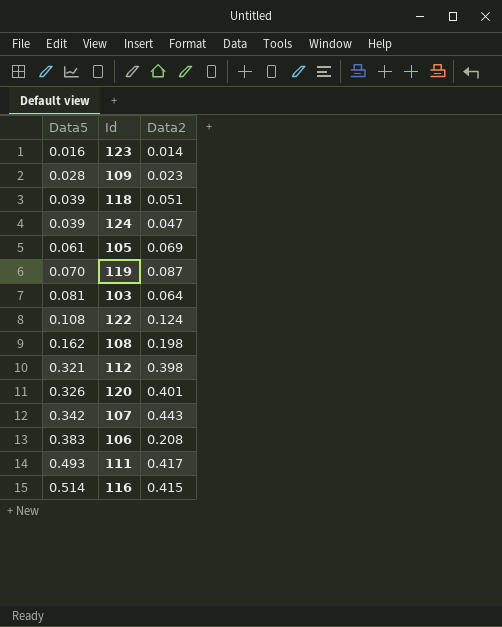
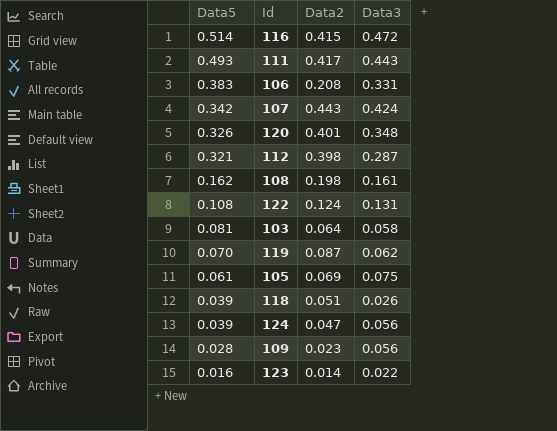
row order: Data5 ascending -> Data5 descending
column Data3 | position: none -> 4

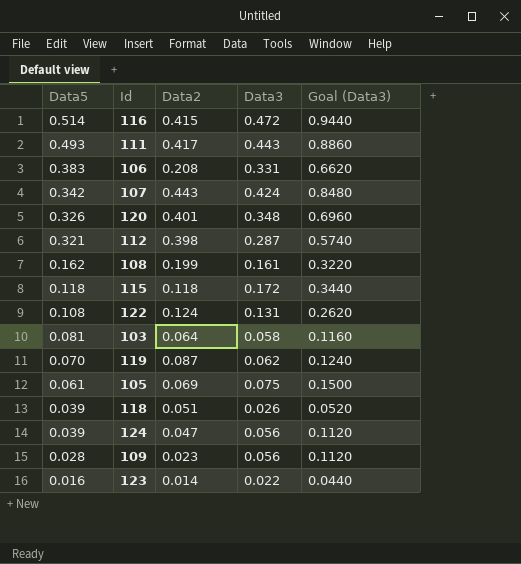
column Goal (Data3) | formula: none -> [Data3] * 2
108 | Data2: 0.198 -> 0.199
row 115: none -> 0.118 | 0.118 | 0.172 | 0.3440

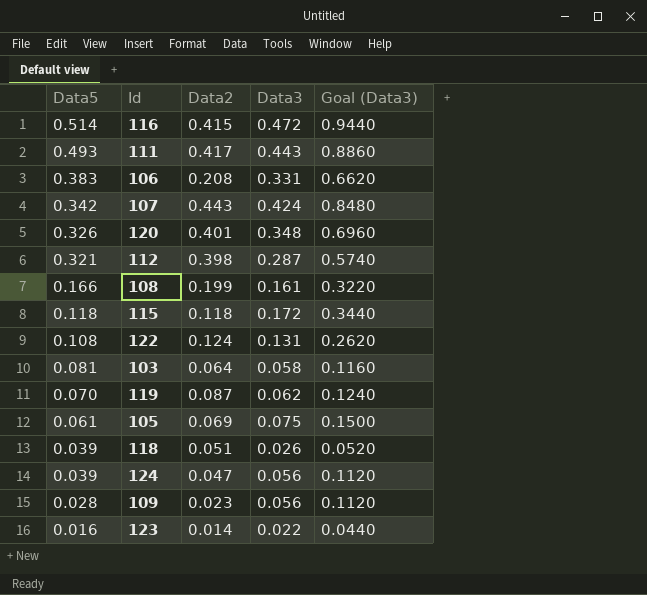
108 | Data5: 0.162 -> 0.166

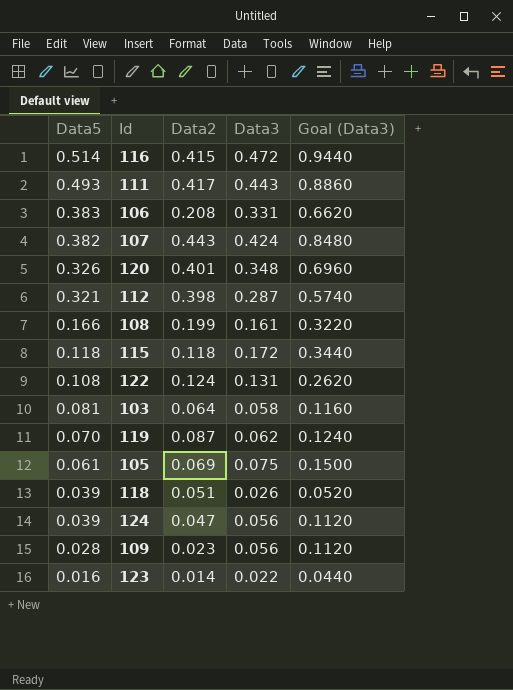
107 | Data5: 0.342 -> 0.382

